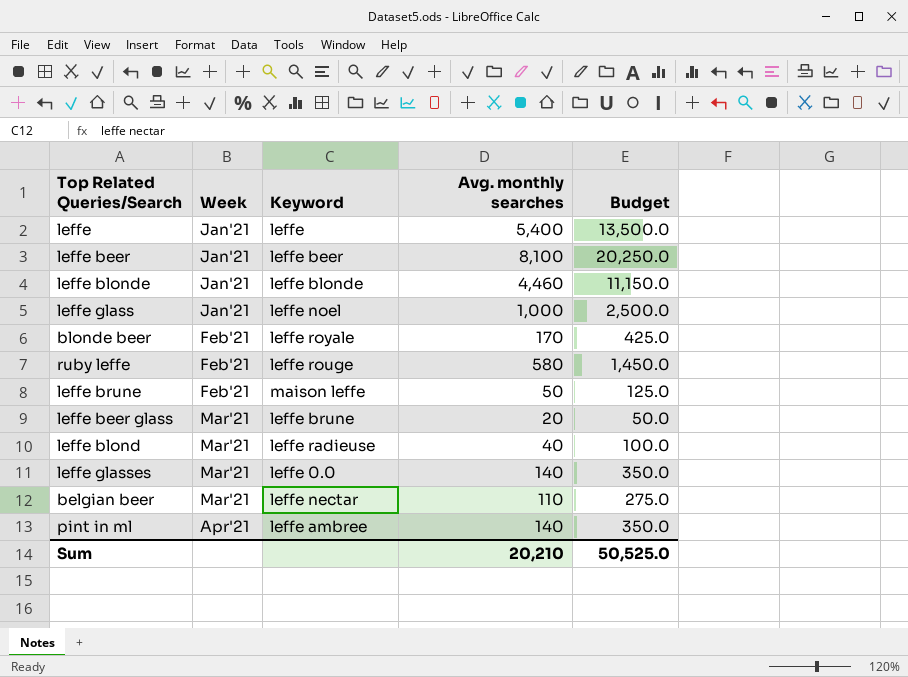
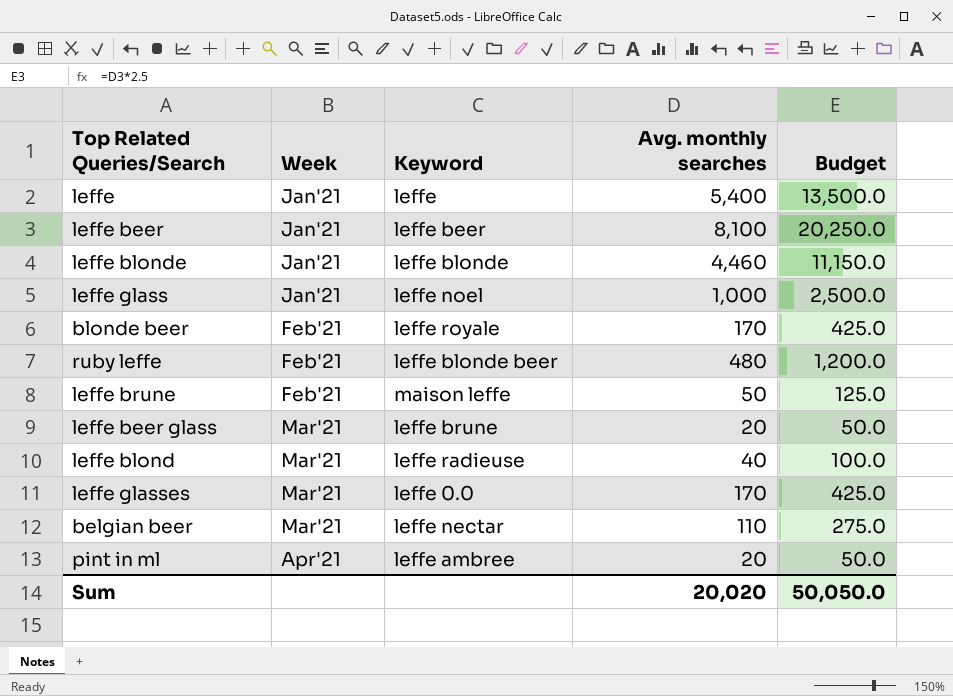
ruby leffe | Keyword: leffe rouge -> leffe blonde beer
ruby leffe | Avg. monthly searches: 580 -> 480
ruby leffe | Budget: 1,450.0 -> 1,200.0
leffe glasses | Avg. monthly searches: 140 -> 170
leffe glasses | Budget: 350.0 -> 425.0
pint in ml | Avg. monthly searches: 140 -> 20
pint in ml | Budget: 350.0 -> 50.0
Sum | Avg. monthly searches: 20,210 -> 20,020
Sum | Budget: 50,525.0 -> 50,050.0

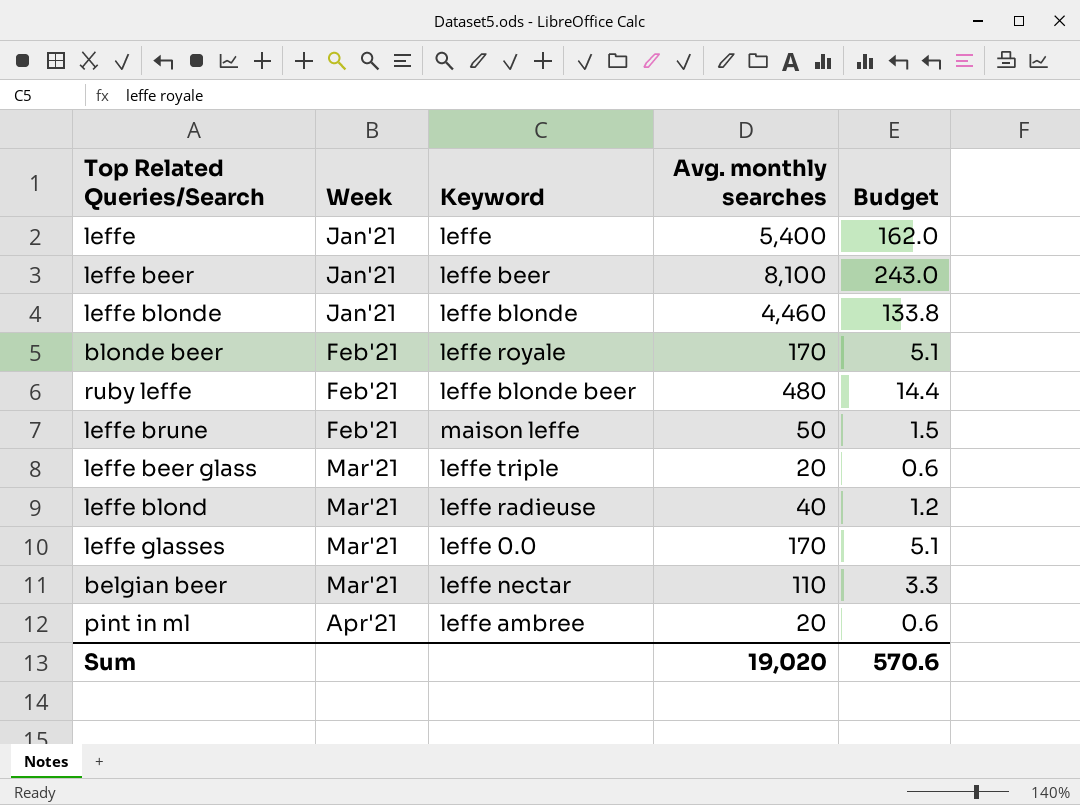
column Budget | formula: [Avg. monthly searches] * 2.5 -> [Avg. monthly searches] * 0.03
row leffe glass: Jan'21 | leffe noel | 1,000 | 2,500.0 -> none
leffe beer glass | Keyword: leffe brune -> leffe triple
Sum | Avg. monthly searches: 20,020 -> 19,020
Sum | Budget: 50,050.0 -> 570.6

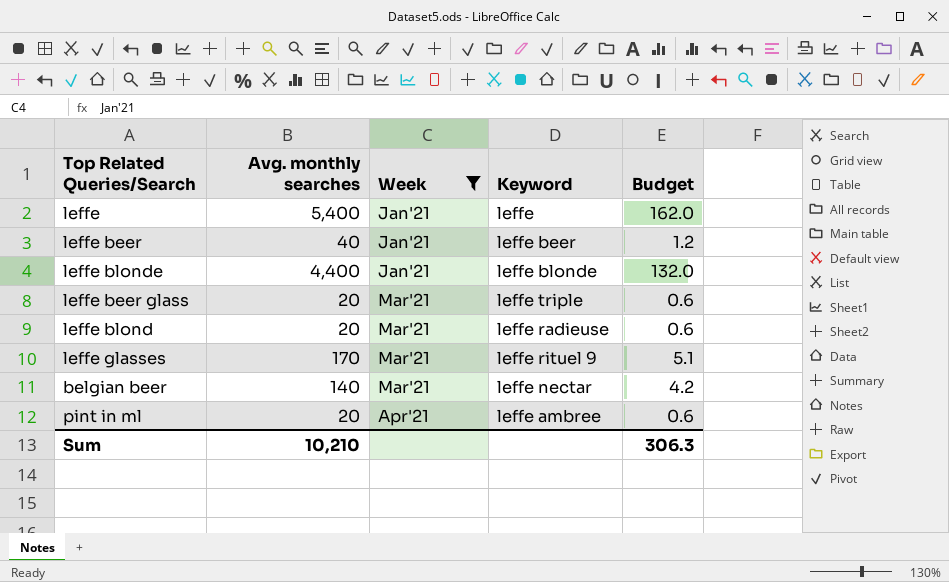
filter: none -> Week != Feb'21
column Avg. monthly searches | position: 4 -> 2
leffe beer | Avg. monthly searches: 8,100 -> 40
leffe beer | Budget: 243.0 -> 1.2
leffe blonde | Avg. monthly searches: 4,460 -> 4,400
leffe blonde | Budget: 133.8 -> 132.0
leffe blond | Avg. monthly searches: 40 -> 20
leffe blond | Budget: 1.2 -> 0.6
leffe glasses | Keyword: leffe 0.0 -> leffe rituel 9
belgian beer | Avg. monthly searches: 110 -> 140
belgian beer | Budget: 3.3 -> 4.2
Sum | Avg. monthly searches: 19,020 -> 10,210
Sum | Budget: 570.6 -> 306.3

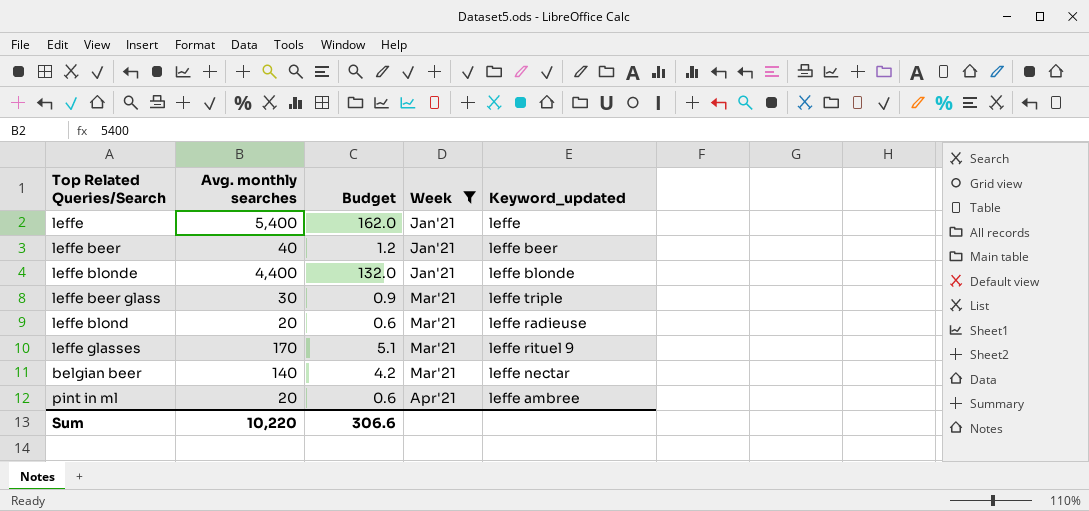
column Budget | position: 5 -> 3
column name: Keyword -> Keyword_updated
leffe beer glass | Avg. monthly searches: 20 -> 30
leffe beer glass | Budget: 0.6 -> 0.9
Sum | Avg. monthly searches: 10,210 -> 10,220
Sum | Budget: 306.3 -> 306.6

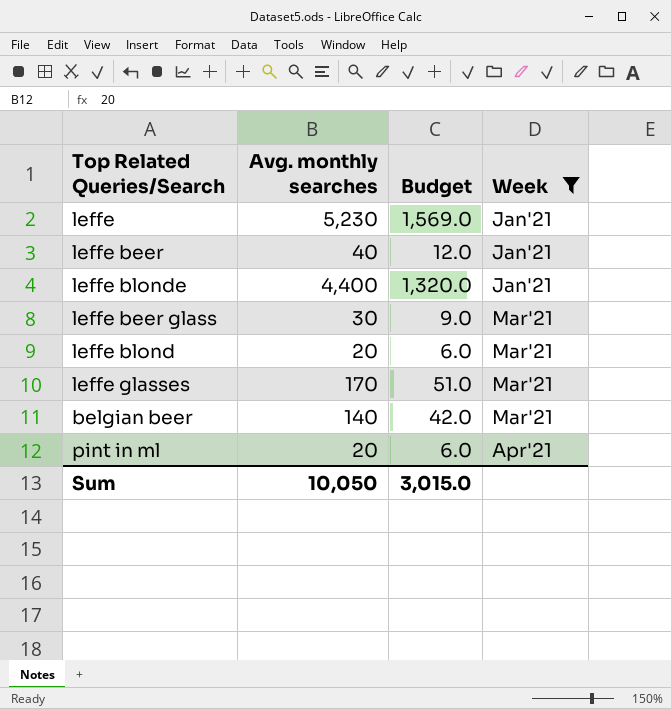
column Keyword_updated | position: 5 -> none
column Budget | formula: [Avg. monthly searches] * 0.03 -> [Avg. monthly searches] * 0.3
leffe | Avg. monthly searches: 5,400 -> 5,230
Sum | Avg. monthly searches: 10,220 -> 10,050
Sum | Budget: 306.6 -> 3,015.0

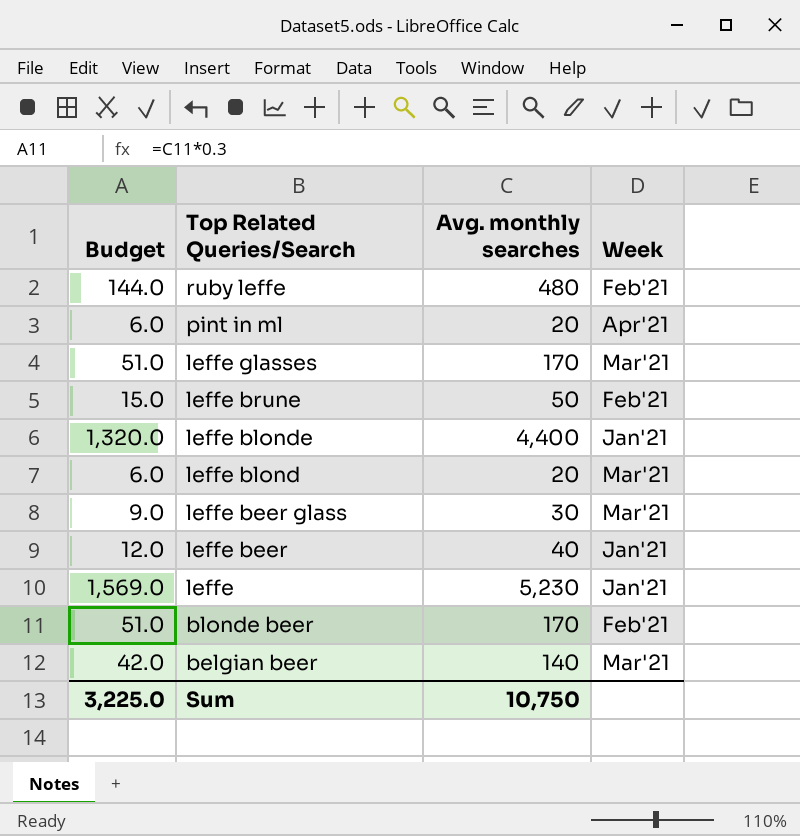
filter: Week != Feb'21 -> none
row order: Week ascending -> Top Related Queries/Search descending
column Budget | position: 3 -> 1
Sum | Budget: 3,015.0 -> 3,225.0
Sum | Avg. monthly searches: 10,050 -> 10,750

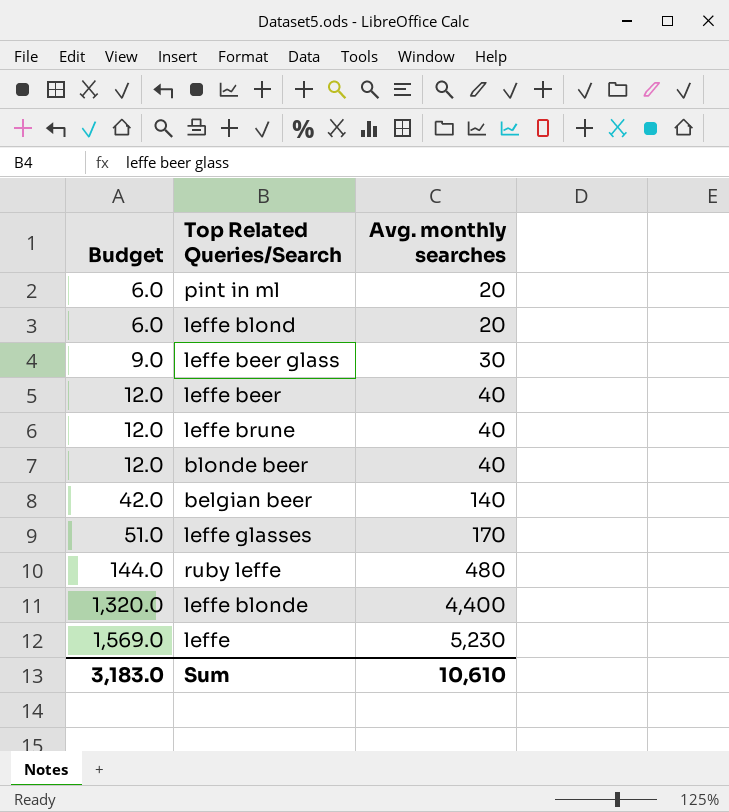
row order: Top Related Queries/Search descending -> Budget ascending
column Week | position: 4 -> none
leffe brune | Budget: 15.0 -> 12.0
leffe brune | Avg. monthly searches: 50 -> 40
blonde beer | Budget: 51.0 -> 12.0
blonde beer | Avg. monthly searches: 170 -> 40
Sum | Budget: 3,225.0 -> 3,183.0
Sum | Avg. monthly searches: 10,750 -> 10,610

